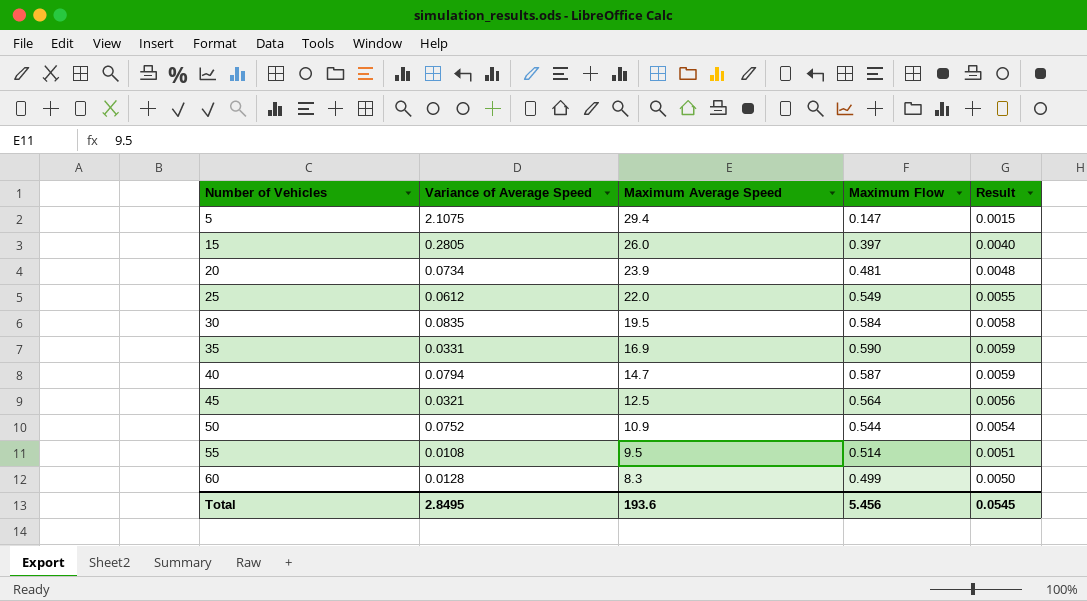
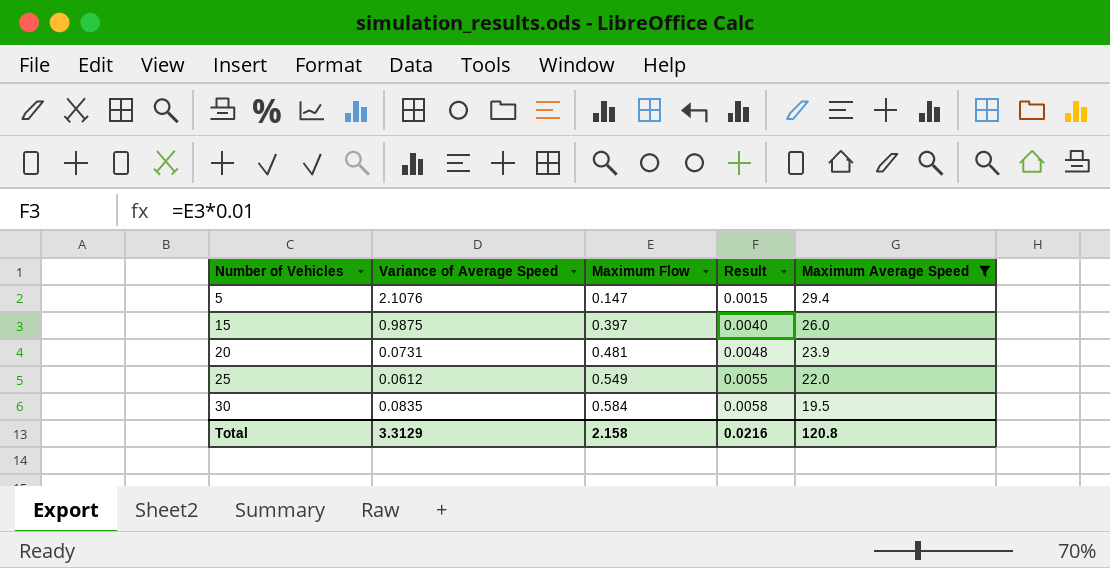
filter: none -> Maximum Average Speed >= 19.5
column Maximum Average Speed | position: 3 -> 5
5 | Variance of Average Speed: 2.1075 -> 2.1076
15 | Variance of Average Speed: 0.2805 -> 0.9875
20 | Variance of Average Speed: 0.0734 -> 0.0731
Total | Variance of Average Speed: 2.8495 -> 3.3129
Total | Maximum Flow: 5.456 -> 2.158
Total | Result: 0.0545 -> 0.0216
Total | Maximum Average Speed: 193.6 -> 120.8

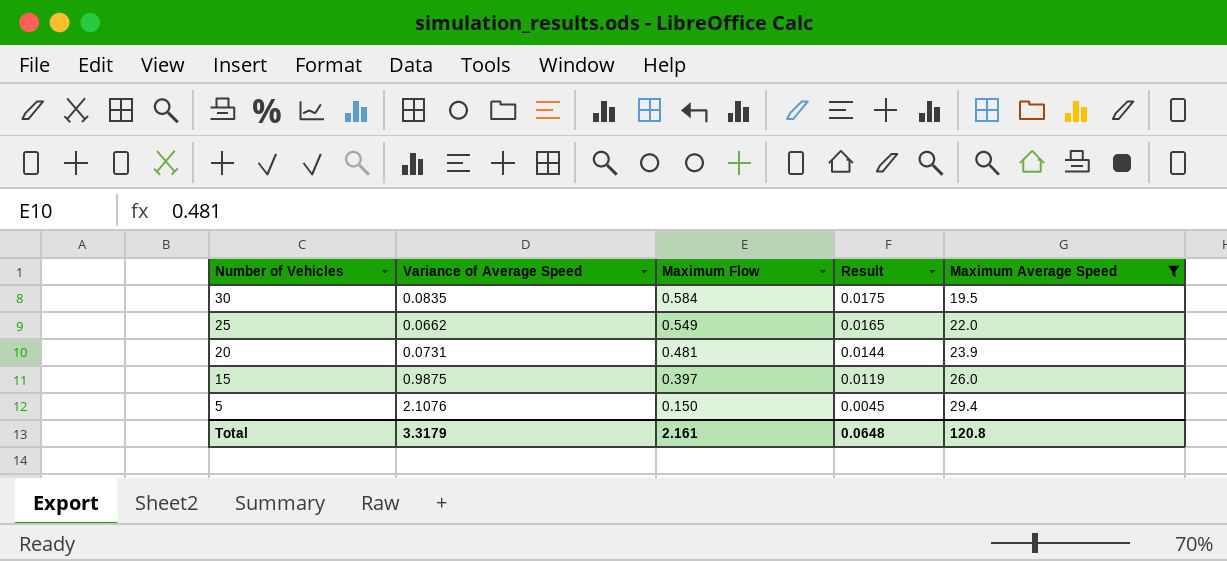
row order: Number of Vehicles ascending -> Number of Vehicles descending
column Result | formula: [Maximum Flow] * 0.01 -> [Maximum Flow] * 0.03
25 | Variance of Average Speed: 0.0612 -> 0.0662
5 | Maximum Flow: 0.147 -> 0.150
Total | Variance of Average Speed: 3.3129 -> 3.3179
Total | Maximum Flow: 2.158 -> 2.161
Total | Result: 0.0216 -> 0.0648

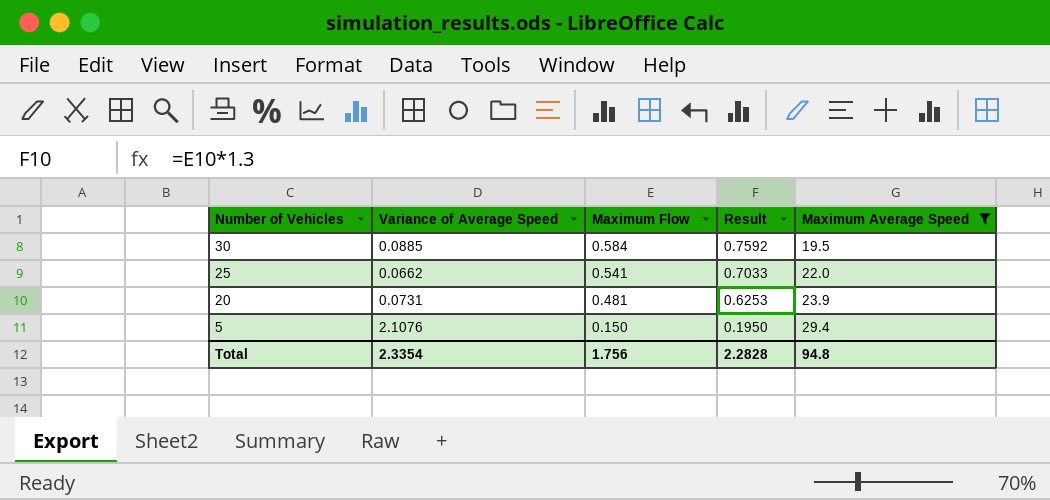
column Result | formula: [Maximum Flow] * 0.03 -> [Maximum Flow] * 1.3
row 15: 0.9875 | 0.397 | 0.0119 | 26.0 -> none
30 | Variance of Average Speed: 0.0835 -> 0.0885
25 | Maximum Flow: 0.549 -> 0.541
Total | Variance of Average Speed: 3.3179 -> 2.3354
Total | Maximum Flow: 2.161 -> 1.756
Total | Result: 0.0648 -> 2.2828
Total | Maximum Average Speed: 120.8 -> 94.8

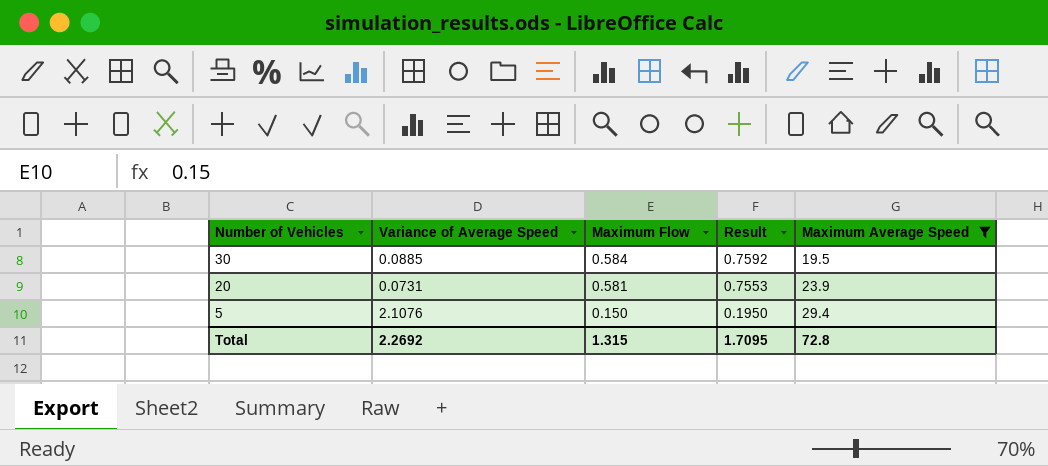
row 25: 0.0662 | 0.541 | 0.7033 | 22.0 -> none
20 | Maximum Flow: 0.481 -> 0.581
20 | Result: 0.6253 -> 0.7553
Total | Variance of Average Speed: 2.3354 -> 2.2692
Total | Maximum Flow: 1.756 -> 1.315
Total | Result: 2.2828 -> 1.7095
Total | Maximum Average Speed: 94.8 -> 72.8

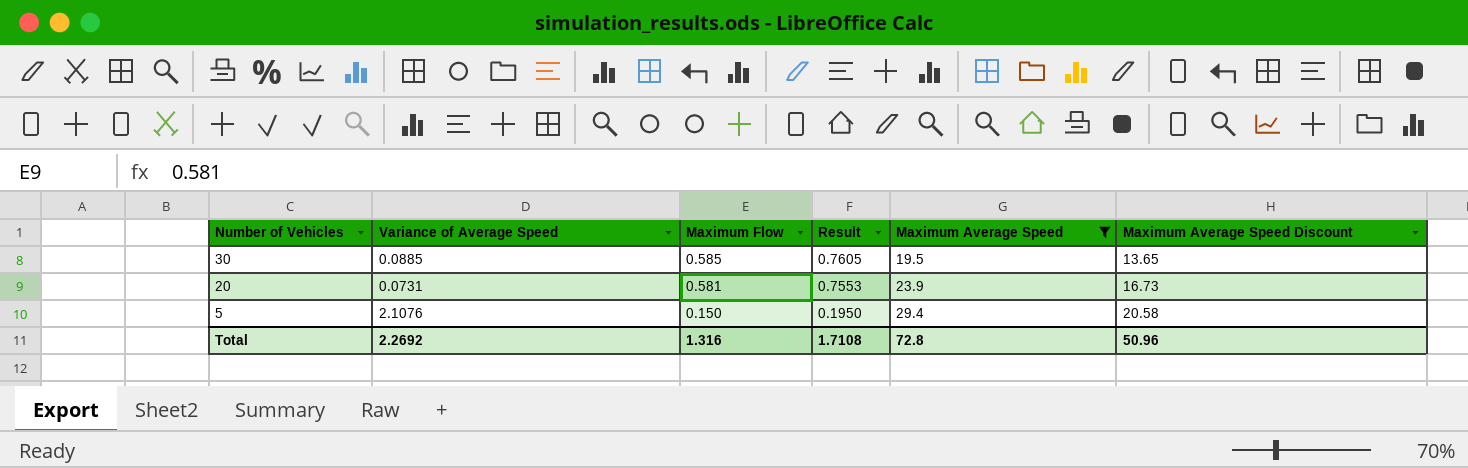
column Maximum Average Speed Discount | formula: none -> [Maximum Average Speed] * 0.7
30 | Maximum Flow: 0.584 -> 0.585
30 | Result: 0.7592 -> 0.7605
Total | Maximum Flow: 1.315 -> 1.316
Total | Result: 1.7095 -> 1.7108

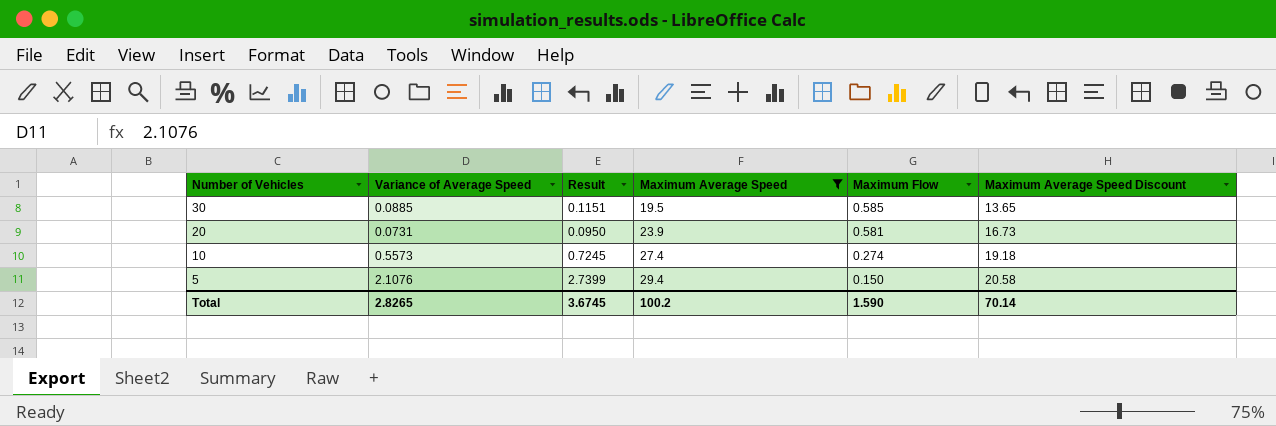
column Result | formula: [Maximum Flow] * 1.3 -> [Variance of Average Speed] * 1.3
column Maximum Flow | position: 3 -> 5
row 10: none -> 0.5573 | 0.7245 | 27.4 | 0.274 | 19.18
Total | Variance of Average Speed: 2.2692 -> 2.8265
Total | Result: 1.7108 -> 3.6745
Total | Maximum Average Speed: 72.8 -> 100.2
Total | Maximum Flow: 1.316 -> 1.590
Total | Maximum Average Speed Discount: 50.96 -> 70.14

